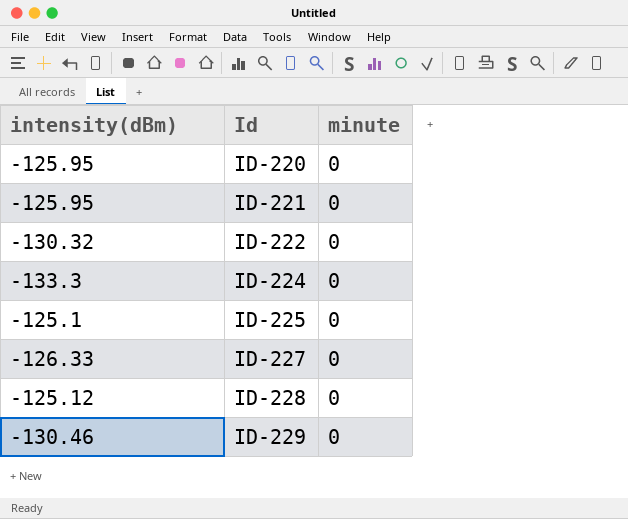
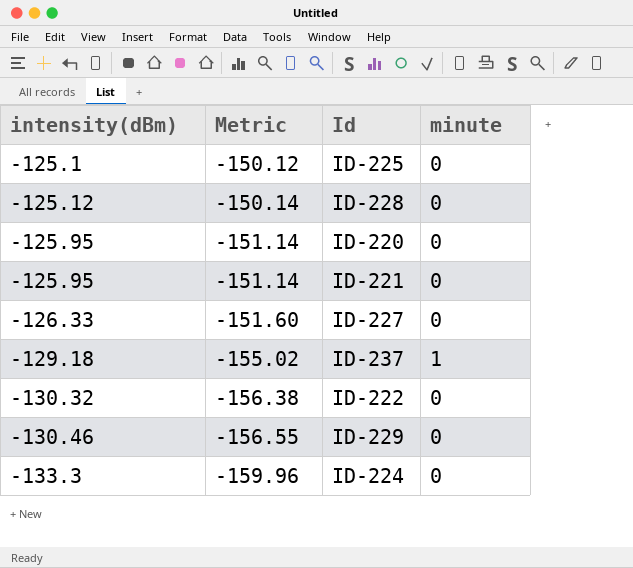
row order: Id ascending -> intensity(dBm) descending
column Metric | formula: none -> [intensity(dBm)] * 1.2
row ID-237: none -> -129.18 | -155.02 | 1

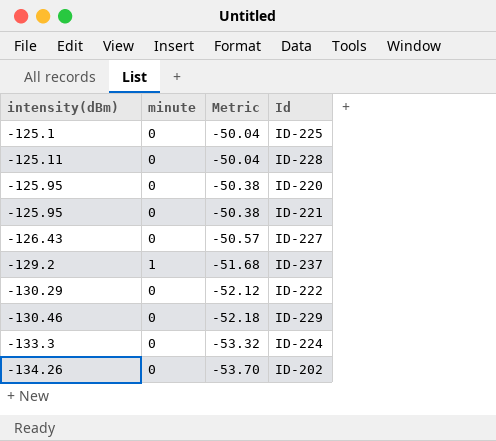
column minute | position: 4 -> 2
column Metric | formula: [intensity(dBm)] * 1.2 -> [intensity(dBm)] * 0.4
ID-228 | intensity(dBm): -125.12 -> -125.11
ID-227 | intensity(dBm): -126.33 -> -126.43
ID-237 | intensity(dBm): -129.18 -> -129.2
ID-222 | intensity(dBm): -130.32 -> -130.29
row ID-202: none -> -134.26 | 0 | -53.70

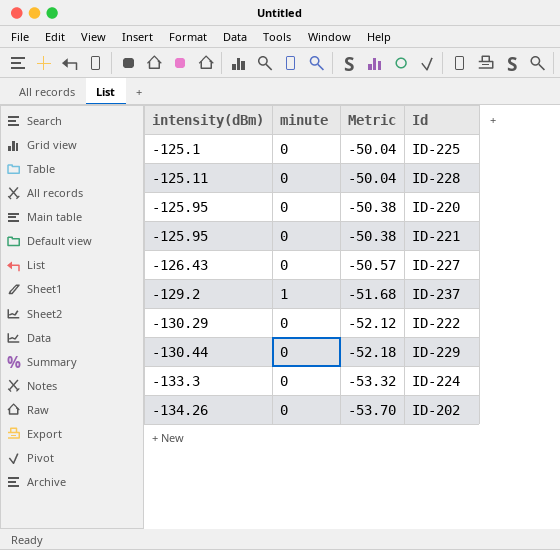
ID-229 | intensity(dBm): -130.46 -> -130.44

